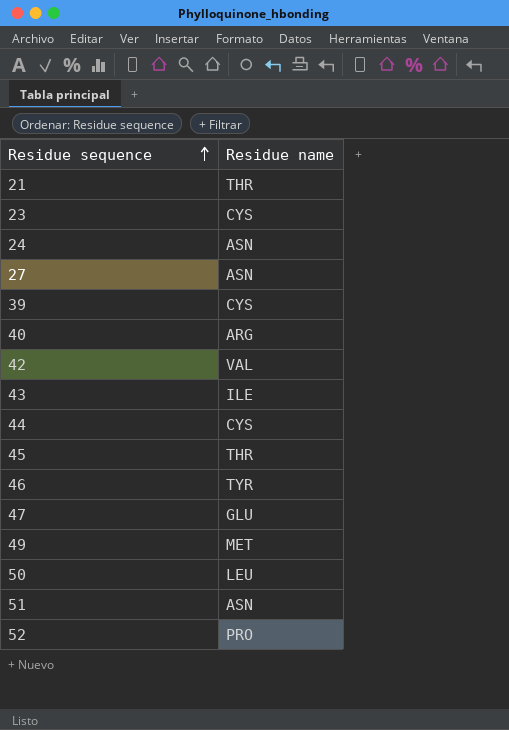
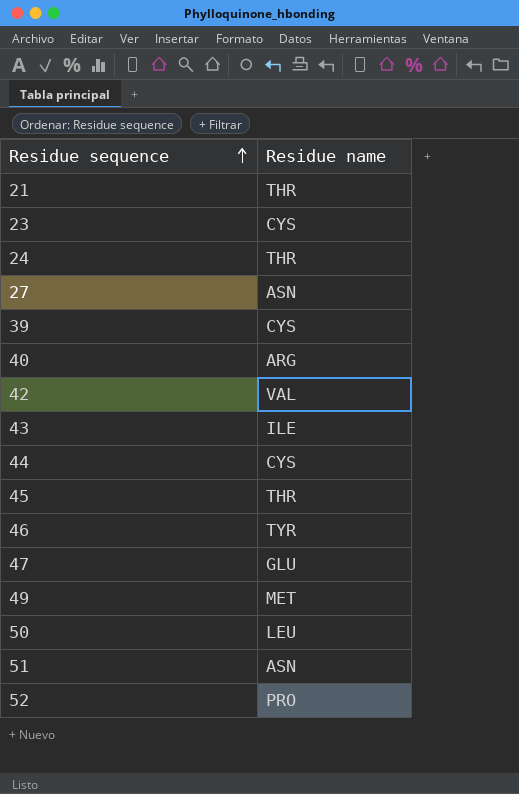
24 | Residue name: ASN -> THR

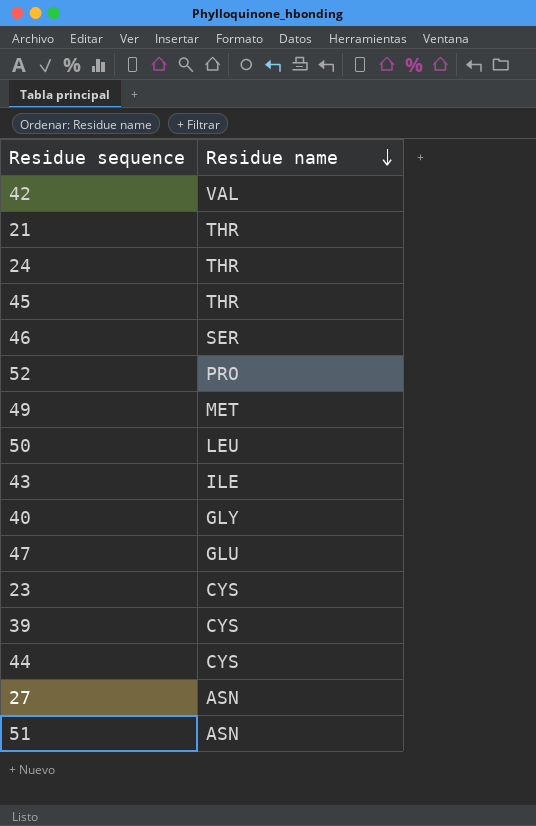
row order: Residue sequence ascending -> Residue name descending
46 | Residue name: TYR -> SER
40 | Residue name: ARG -> GLY

